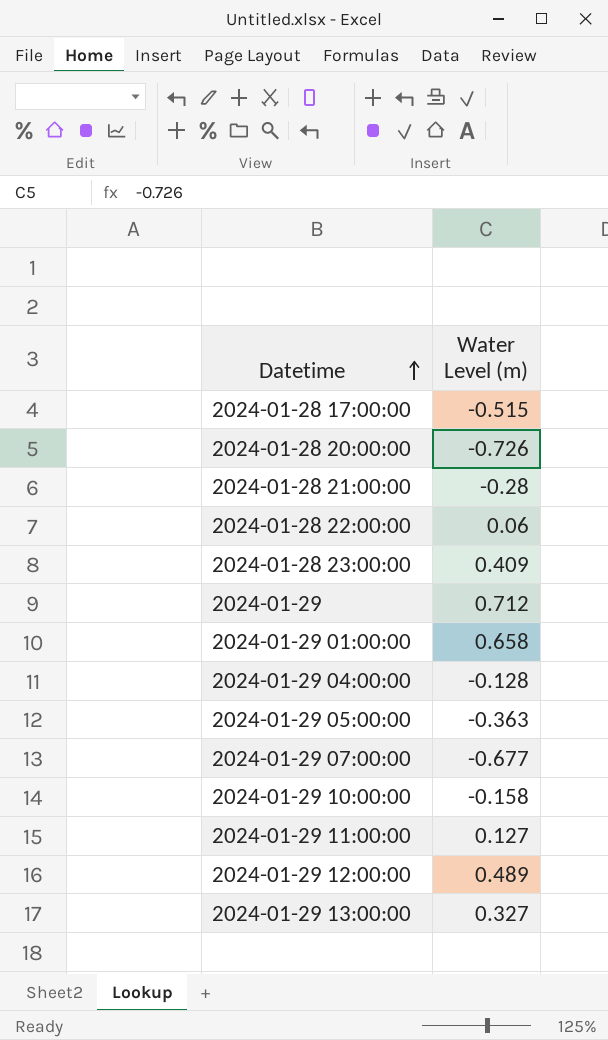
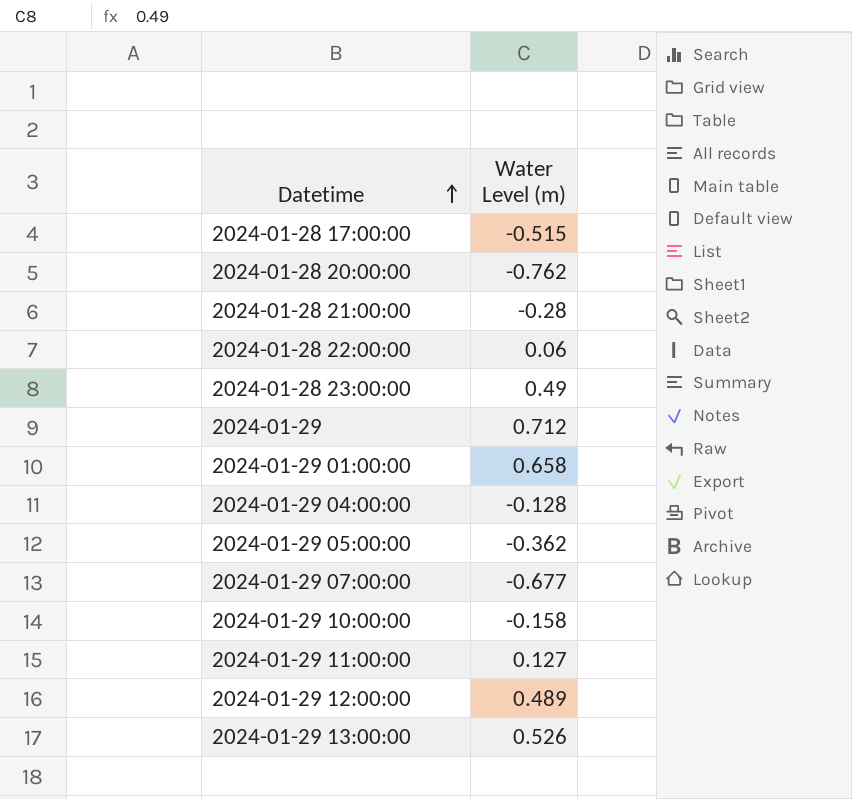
2024-01-28 20:00:00 | Water Level (m): -0.726 -> -0.762
2024-01-28 23:00:00 | Water Level (m): 0.409 -> 0.49
2024-01-29 05:00:00 | Water Level (m): -0.363 -> -0.362
2024-01-29 13:00:00 | Water Level (m): 0.327 -> 0.526

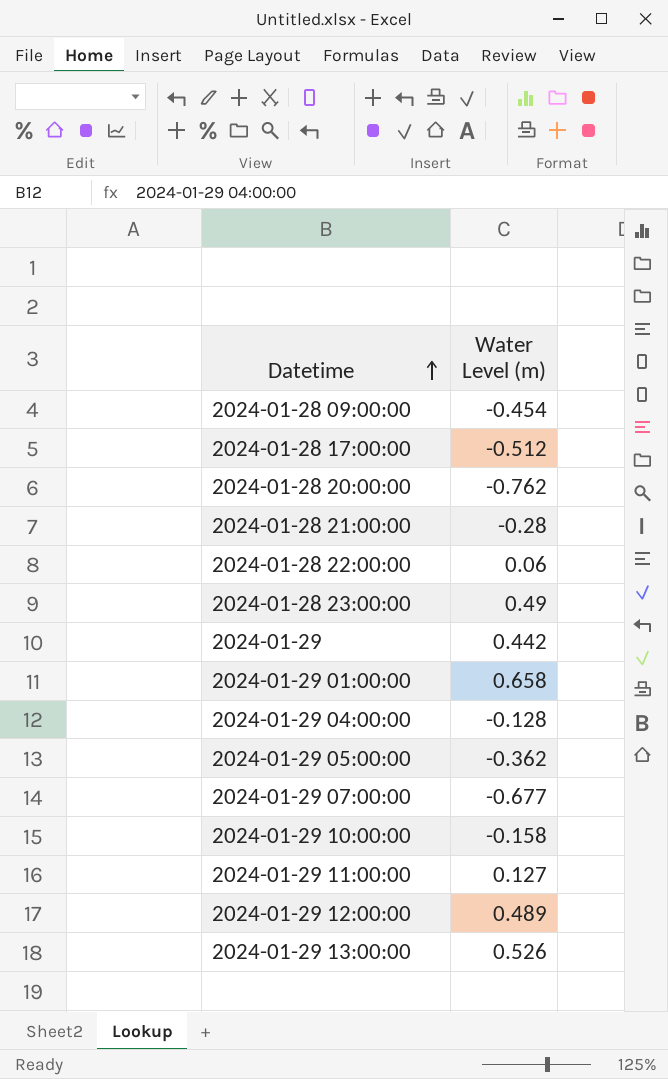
row 2024-01-28 09:00:00: none -> -0.454
2024-01-28 17:00:00 | Water Level (m): -0.515 -> -0.512
2024-01-29 | Water Level (m): 0.712 -> 0.442

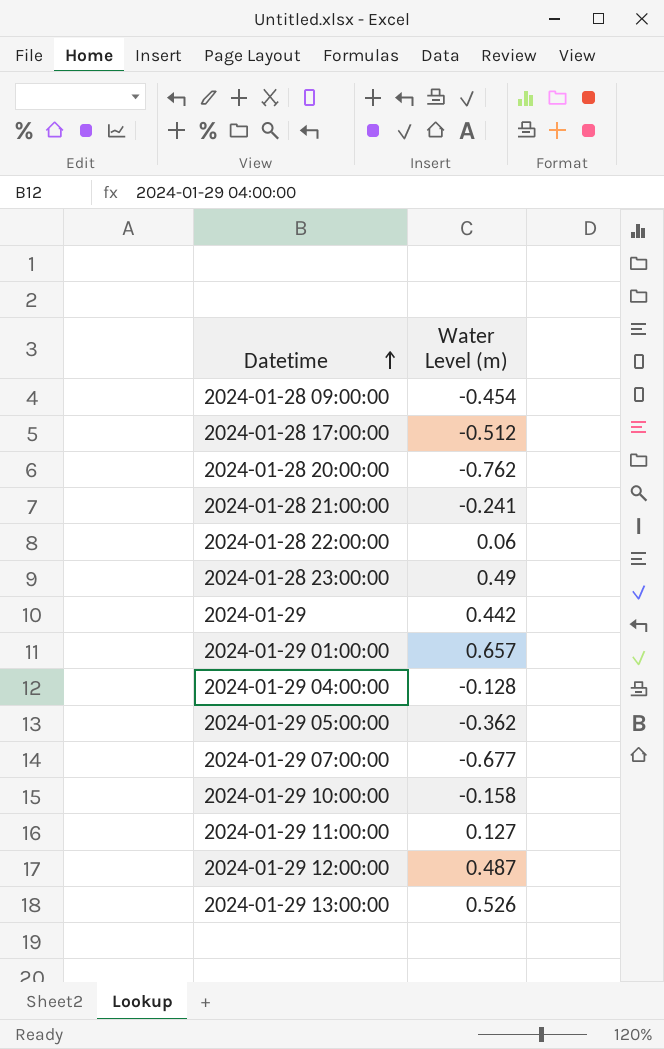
2024-01-28 21:00:00 | Water Level (m): -0.28 -> -0.241
2024-01-29 01:00:00 | Water Level (m): 0.658 -> 0.657
2024-01-29 12:00:00 | Water Level (m): 0.489 -> 0.487

